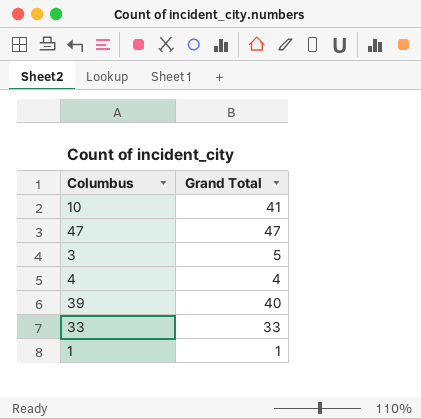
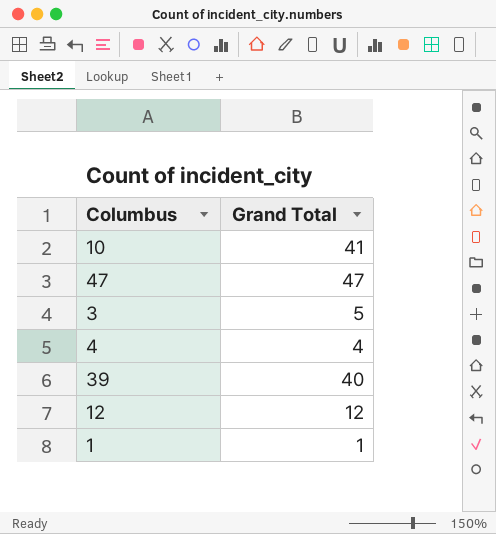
row 33: 33 -> none
row 12: none -> 12

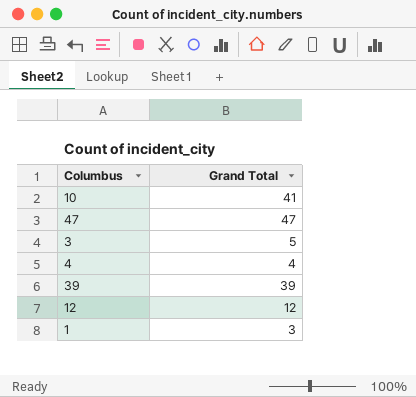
39 | Grand Total: 40 -> 39
1 | Grand Total: 1 -> 3

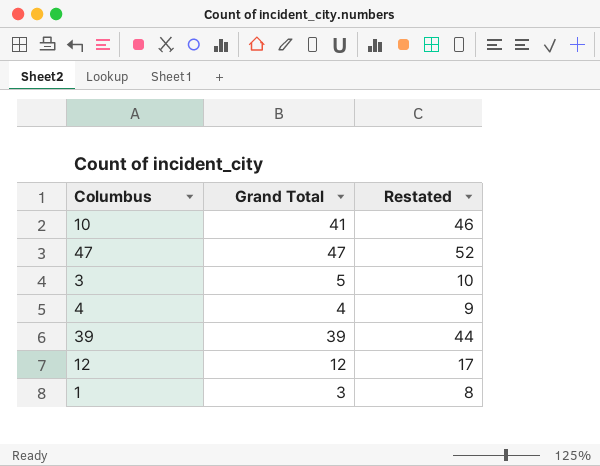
column Restated | formula: none -> [Grand Total] + 5

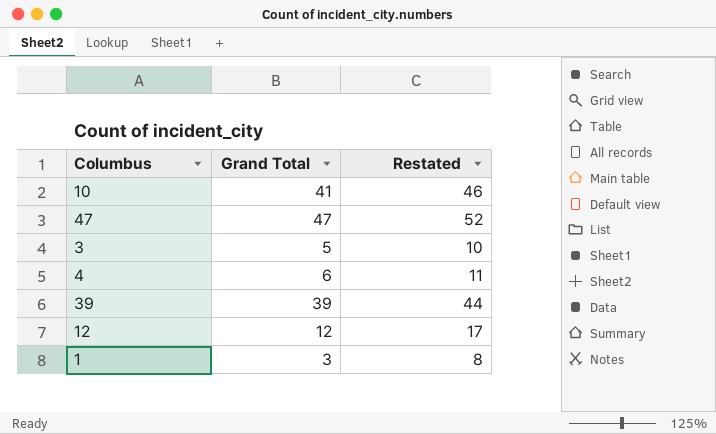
4 | Grand Total: 4 -> 6
4 | Restated: 9 -> 11

